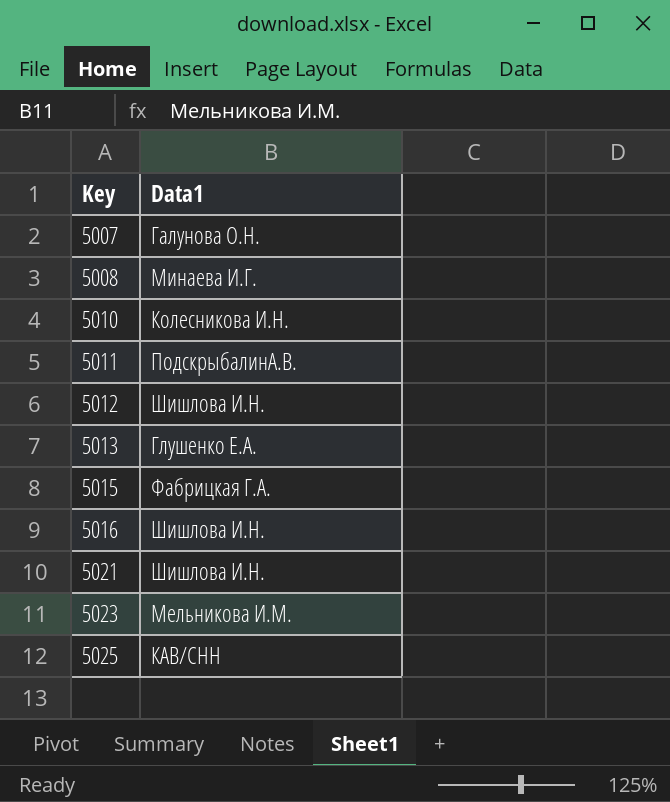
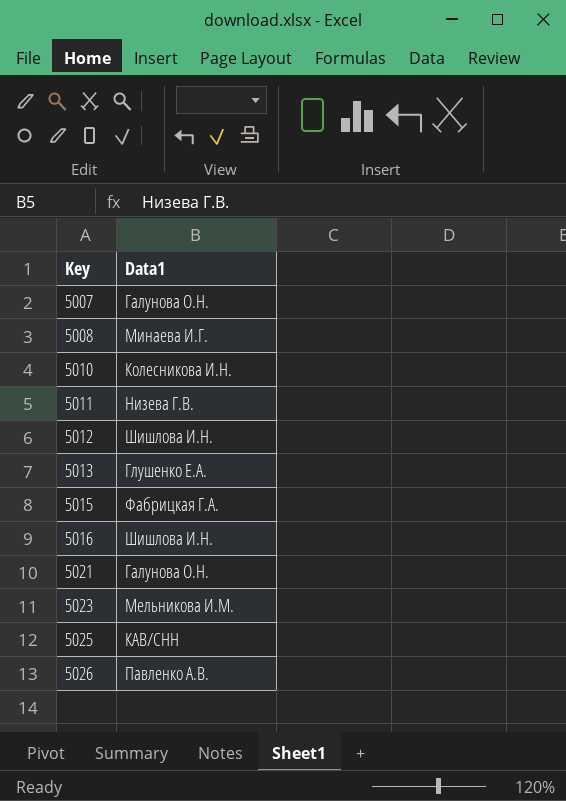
5011 | Data1: ПодскрыбалинА.В. -> Низева Г.В.
5021 | Data1: Шишлова И.Н. -> Галунова О.Н.
row 5026: none -> Павленко А.В.

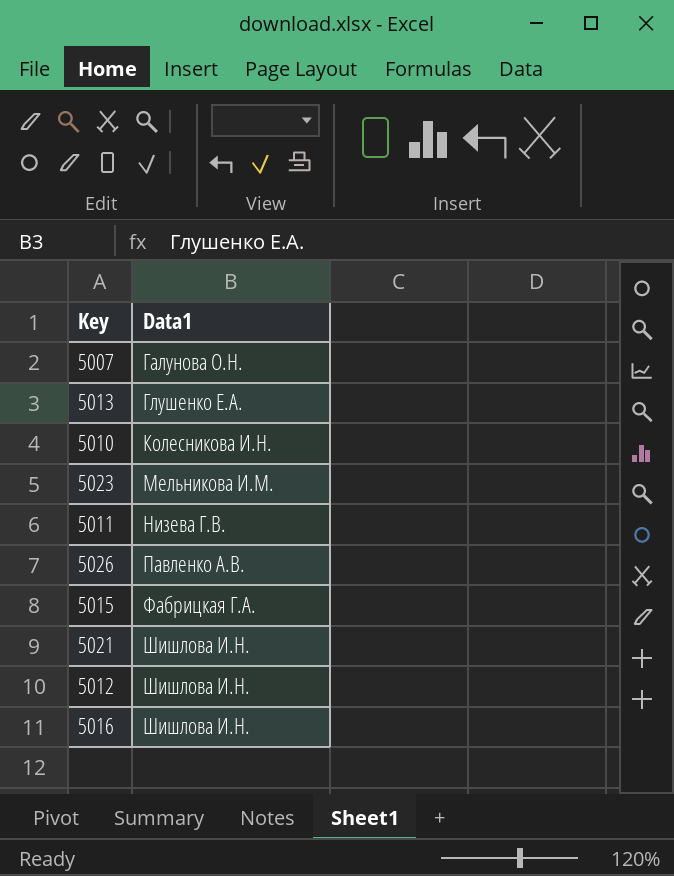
row order: Key ascending -> Data1 ascending
row 5008: Минаева И.Г. -> none
row 5025: КАВ/СНН -> none
5021 | Data1: Галунова О.Н. -> Шишлова И.Н.

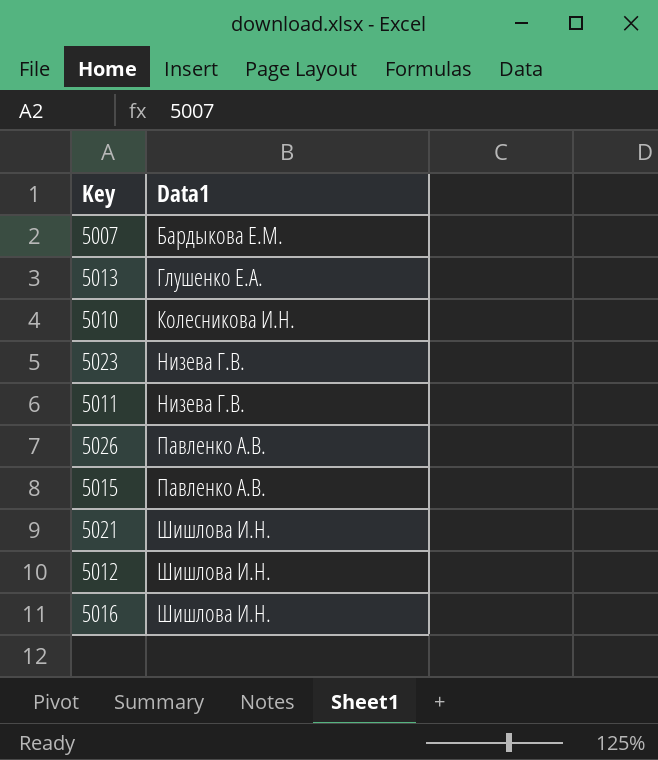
5007 | Data1: Галунова О.Н. -> Бардыкова Е.М.
5023 | Data1: Мельникова И.М. -> Низева Г.В.
5015 | Data1: Фабрицкая Г.А. -> Павленко А.В.

